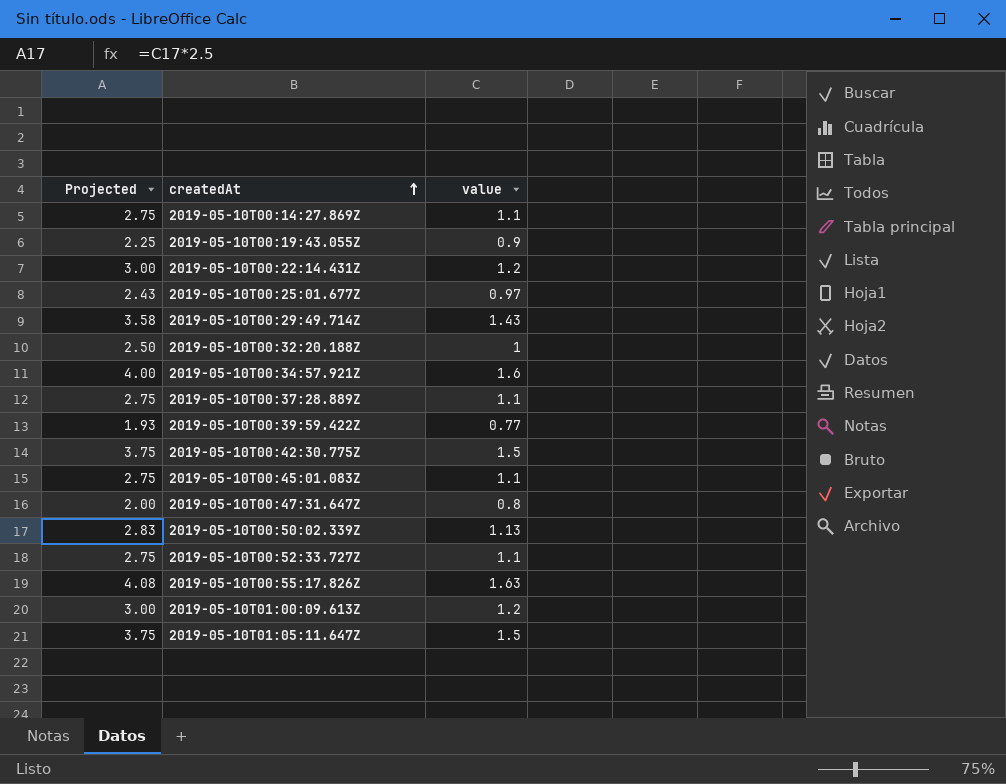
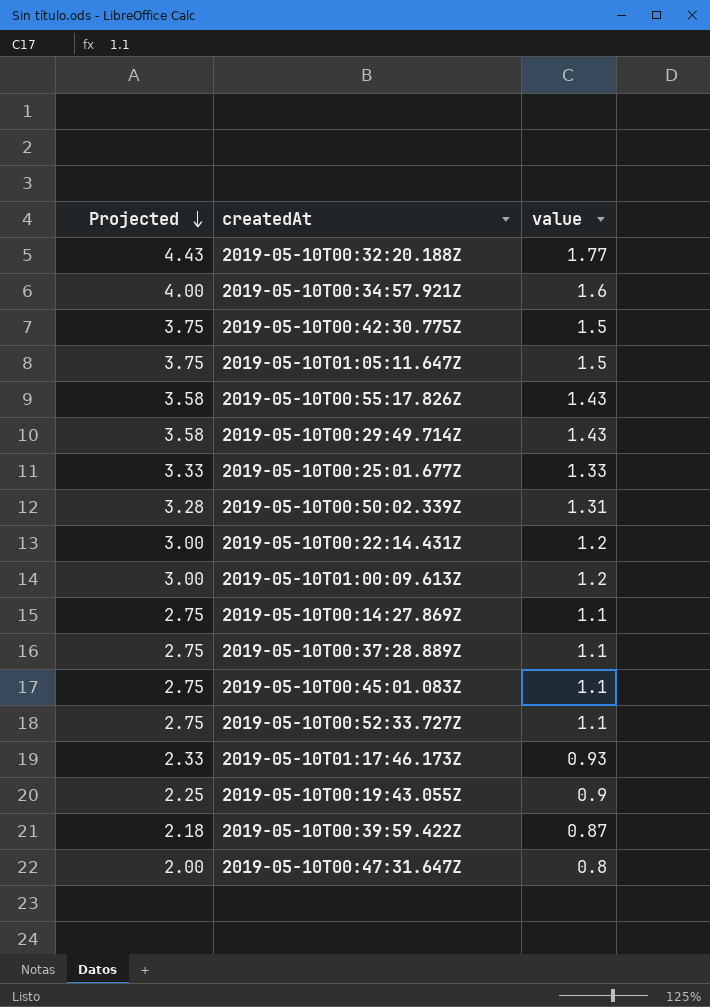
row order: createdAt ascending -> Projected descending
2019-05-10T00:32:20.188Z | Projected: 2.50 -> 4.43
2019-05-10T00:32:20.188Z | value: 1 -> 1.77
2019-05-10T00:55:17.826Z | Projected: 4.08 -> 3.58
2019-05-10T00:55:17.826Z | value: 1.63 -> 1.43
2019-05-10T00:25:01.677Z | Projected: 2.43 -> 3.33
2019-05-10T00:25:01.677Z | value: 0.97 -> 1.33
2019-05-10T00:50:02.339Z | Projected: 2.83 -> 3.28
2019-05-10T00:50:02.339Z | value: 1.13 -> 1.31
row 2019-05-10T01:17:46.173Z: none -> 2.33 | 0.93
2019-05-10T00:39:59.422Z | Projected: 1.93 -> 2.18
2019-05-10T00:39:59.422Z | value: 0.77 -> 0.87

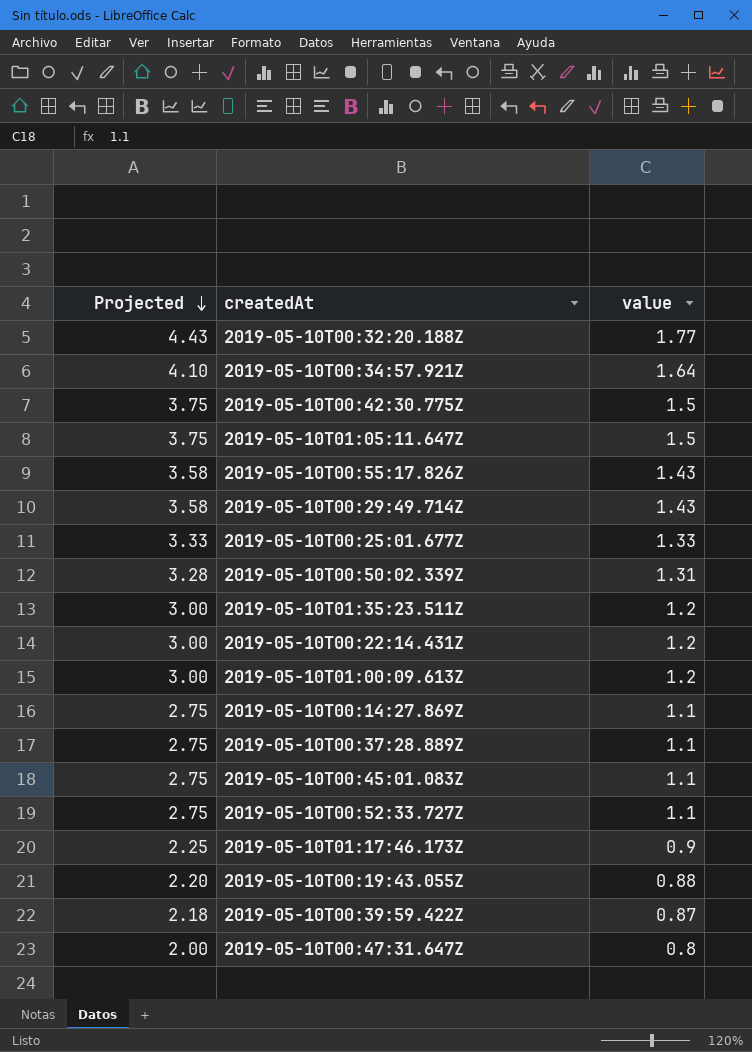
2019-05-10T00:34:57.921Z | Projected: 4.00 -> 4.10
2019-05-10T00:34:57.921Z | value: 1.6 -> 1.64
row 2019-05-10T01:35:23.511Z: none -> 3.00 | 1.2
2019-05-10T01:17:46.173Z | Projected: 2.33 -> 2.25
2019-05-10T01:17:46.173Z | value: 0.93 -> 0.9
2019-05-10T00:19:43.055Z | Projected: 2.25 -> 2.20
2019-05-10T00:19:43.055Z | value: 0.9 -> 0.88

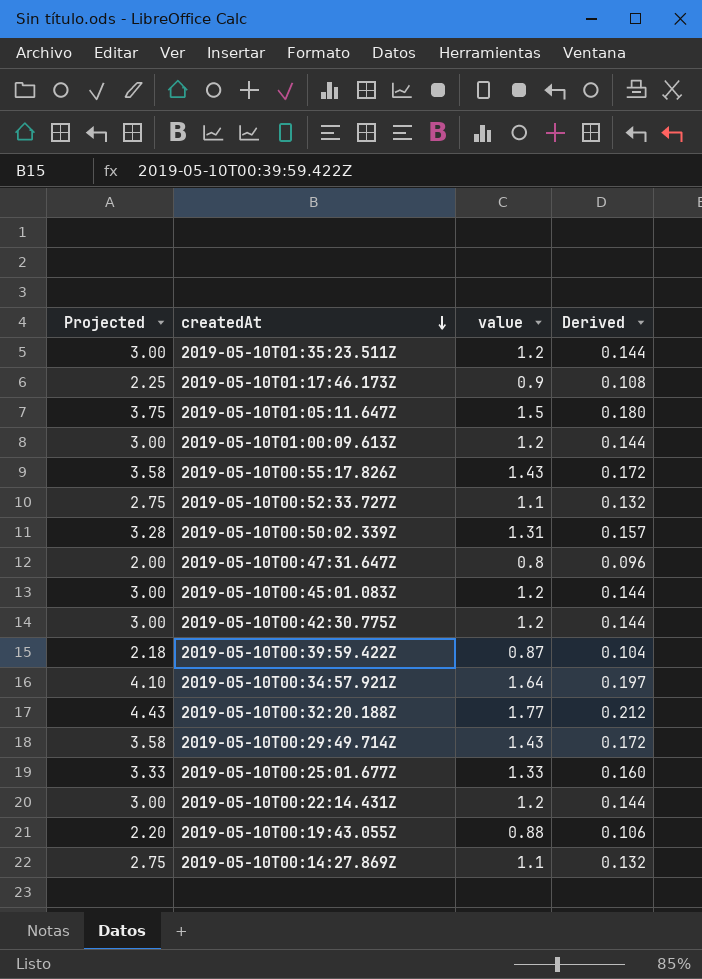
row order: Projected descending -> createdAt descending
column Derived | formula: none -> [value] * 0.12
row 2019-05-10T00:37:28.889Z: 2.75 | 1.1 -> none
2019-05-10T00:45:01.083Z | Projected: 2.75 -> 3.00
2019-05-10T00:45:01.083Z | value: 1.1 -> 1.2
2019-05-10T00:42:30.775Z | Projected: 3.75 -> 3.00
2019-05-10T00:42:30.775Z | value: 1.5 -> 1.2

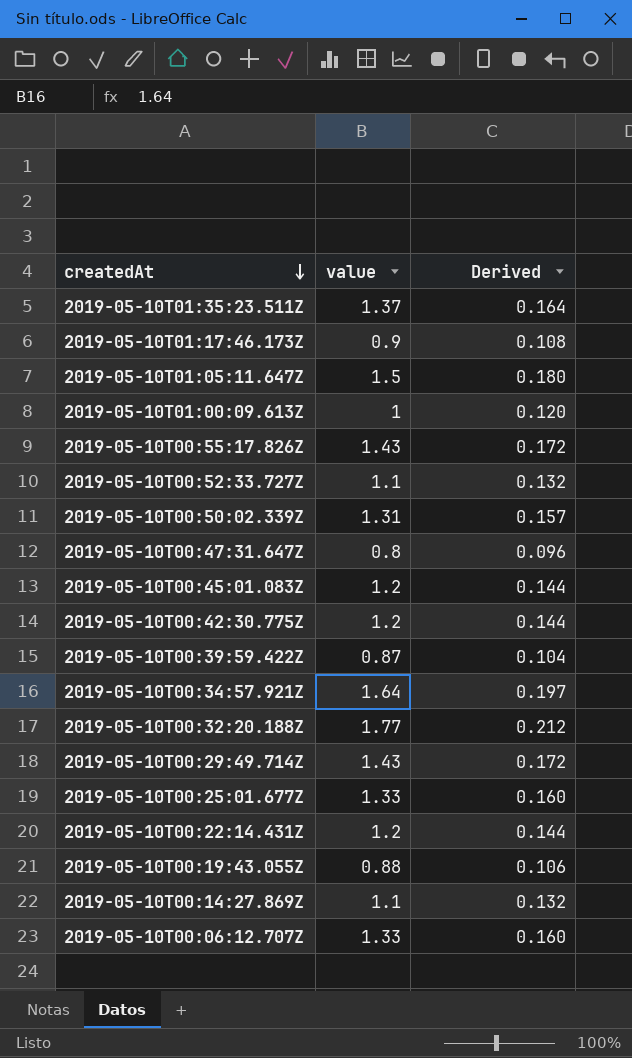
column Projected | formula: [value] * 2.5 -> none
2019-05-10T01:35:23.511Z | value: 1.2 -> 1.37
2019-05-10T01:35:23.511Z | Derived: 0.144 -> 0.164
2019-05-10T01:00:09.613Z | value: 1.2 -> 1
2019-05-10T01:00:09.613Z | Derived: 0.144 -> 0.120
row 2019-05-10T00:06:12.707Z: none -> 1.33 | 0.160

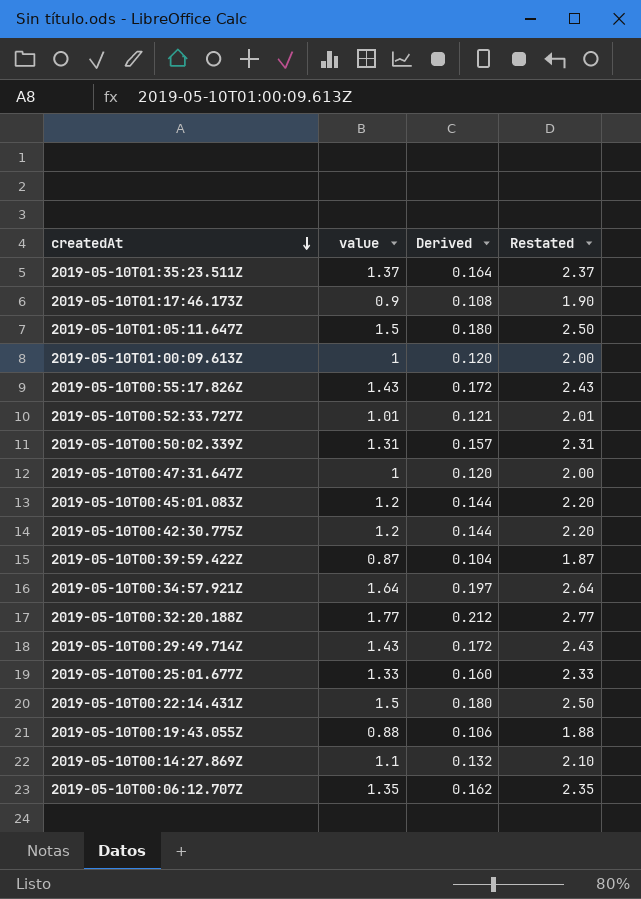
column Restated | formula: none -> [value] + 1
2019-05-10T00:52:33.727Z | value: 1.1 -> 1.01
2019-05-10T00:52:33.727Z | Derived: 0.132 -> 0.121
2019-05-10T00:47:31.647Z | value: 0.8 -> 1
2019-05-10T00:47:31.647Z | Derived: 0.096 -> 0.120
2019-05-10T00:22:14.431Z | value: 1.2 -> 1.5
2019-05-10T00:22:14.431Z | Derived: 0.144 -> 0.180
2019-05-10T00:06:12.707Z | value: 1.33 -> 1.35
2019-05-10T00:06:12.707Z | Derived: 0.160 -> 0.162

